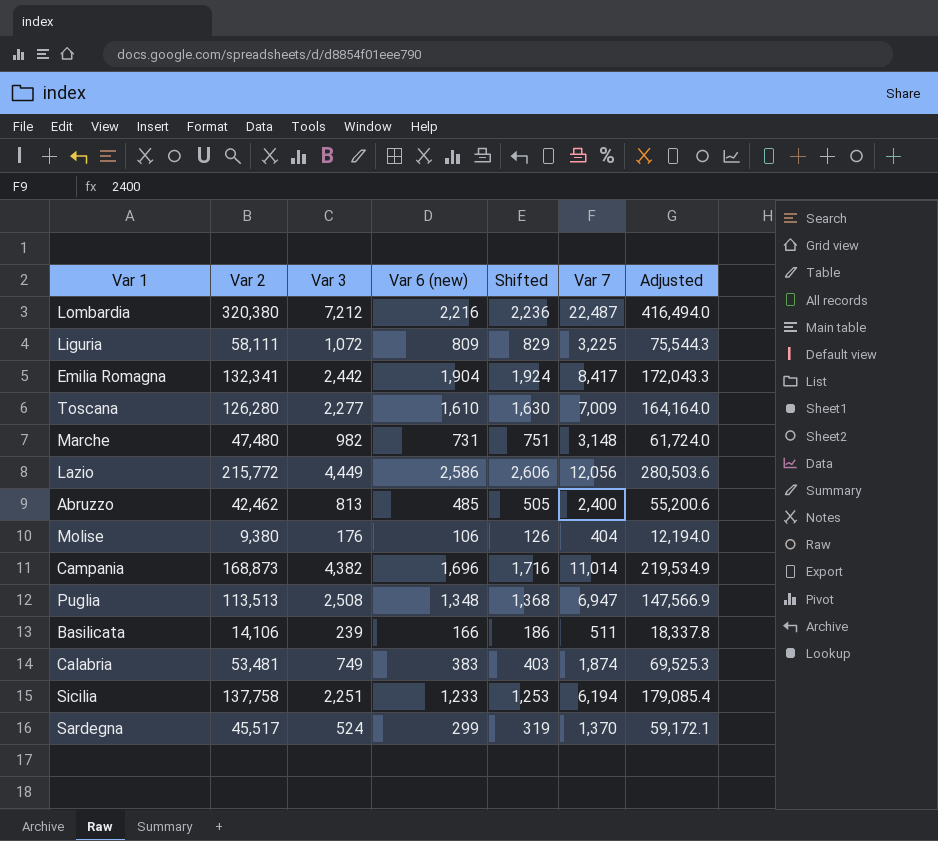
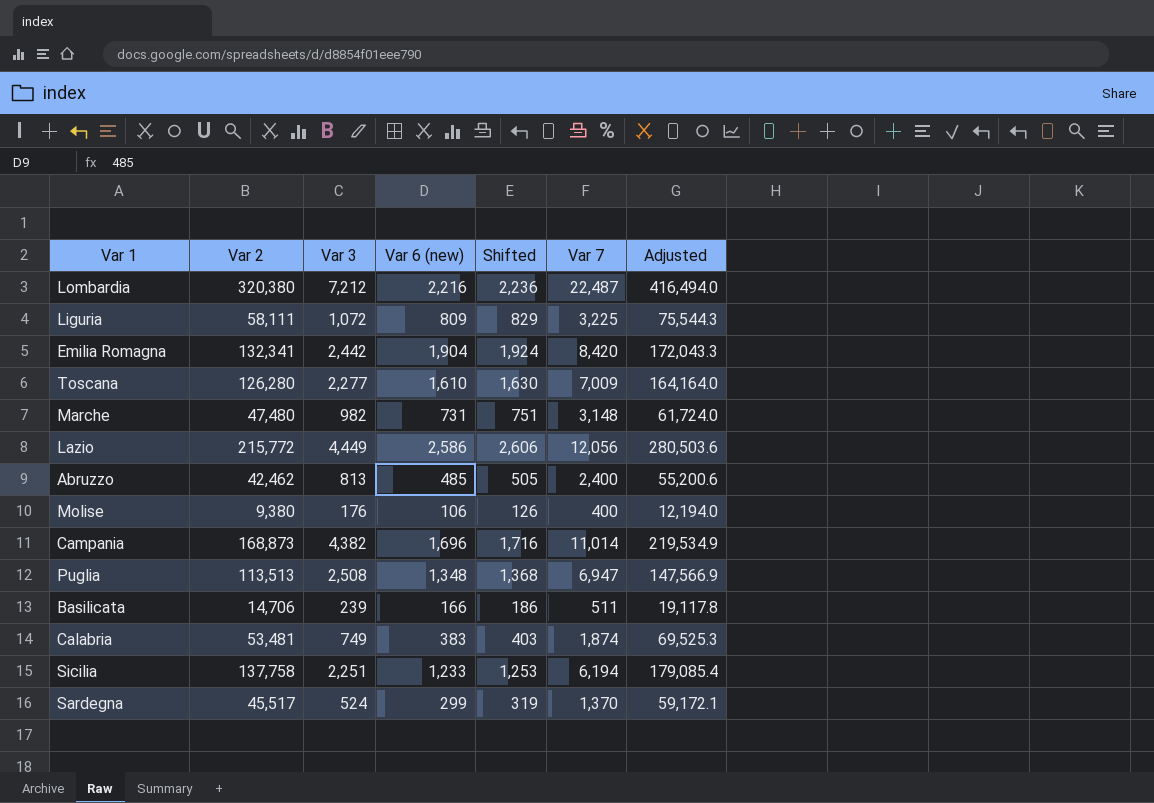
Emilia Romagna | Var 7: 8,417 -> 8,420
Molise | Var 7: 404 -> 400
Basilicata | Var 2: 14,106 -> 14,706
Basilicata | Adjusted: 18,337.8 -> 19,117.8

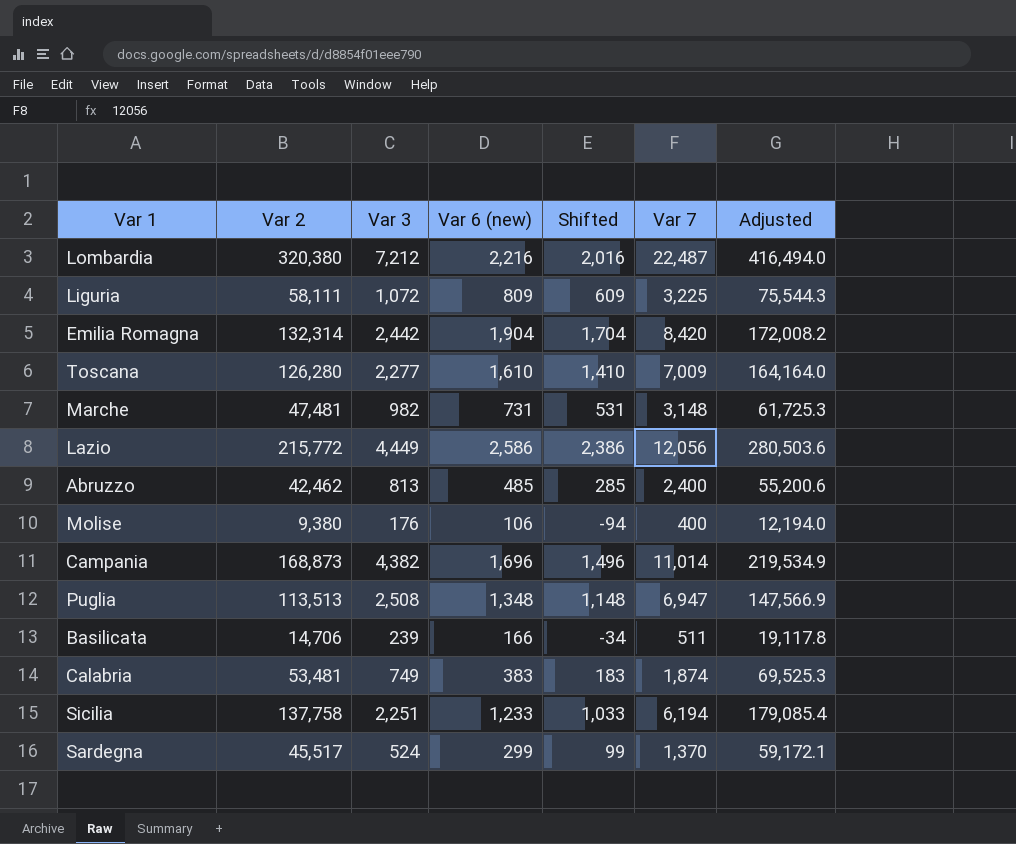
column Shifted | formula: [Var 6 (new)] + 20 -> [Var 6 (new)] - 200
Emilia Romagna | Var 2: 132,341 -> 132,314
Emilia Romagna | Adjusted: 172,043.3 -> 172,008.2
Marche | Var 2: 47,480 -> 47,481
Marche | Adjusted: 61,724.0 -> 61,725.3

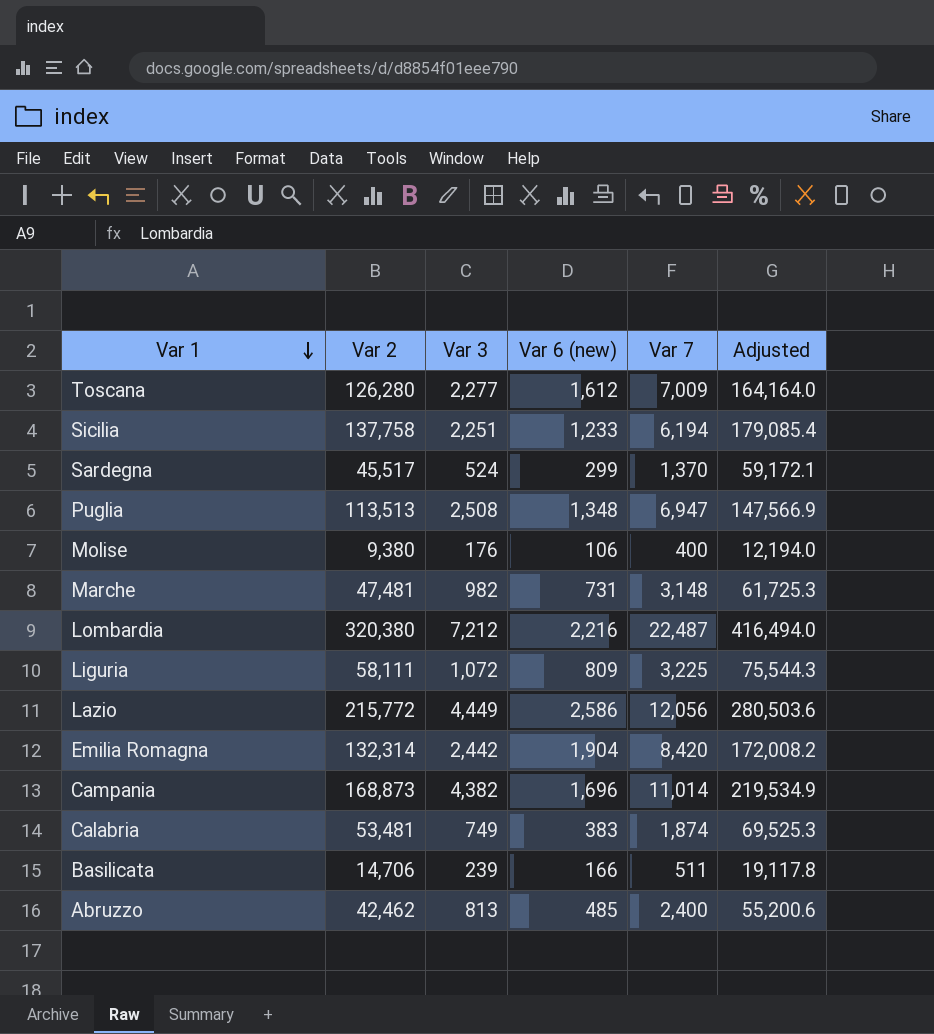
row order: none -> Var 1 descending
column Shifted | formula: [Var 6 (new)] - 200 -> none
Toscana | Var 6 (new): 1,610 -> 1,612

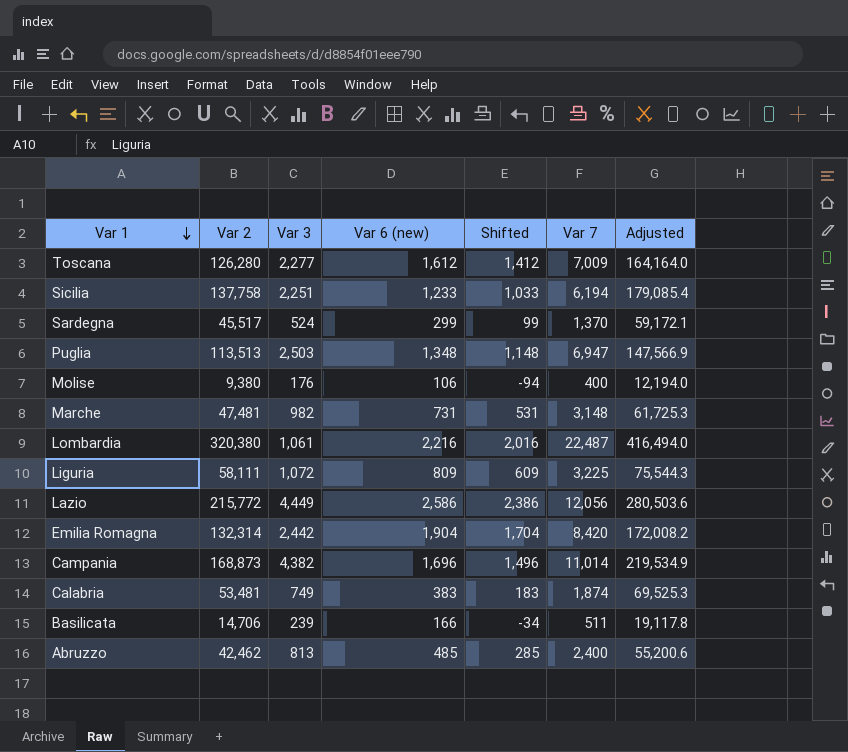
column Shifted | formula: none -> [Var 6 (new)] - 200
Puglia | Var 3: 2,508 -> 2,503
Lombardia | Var 3: 7,212 -> 1,061

